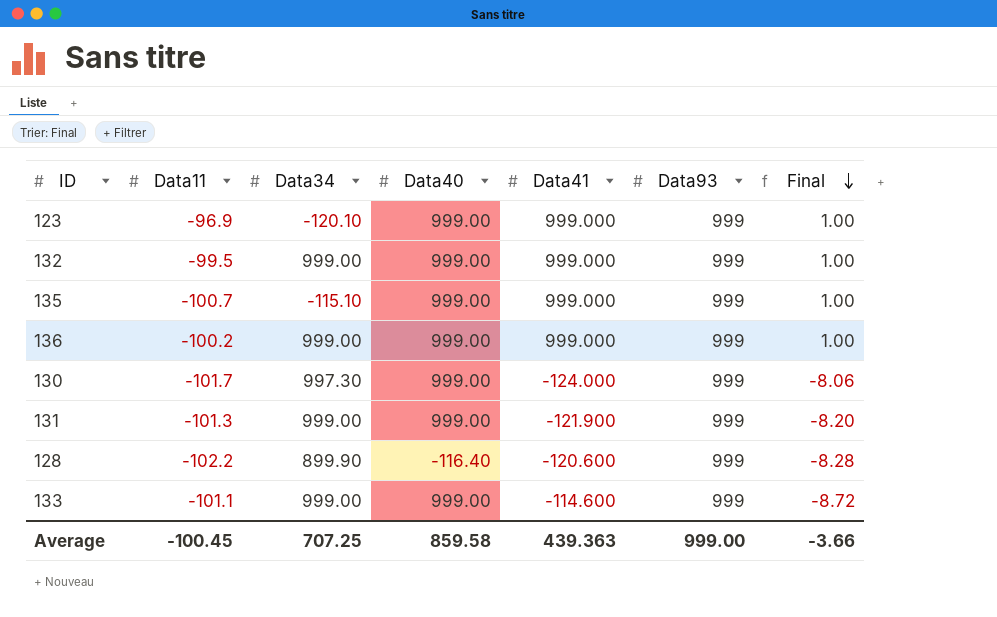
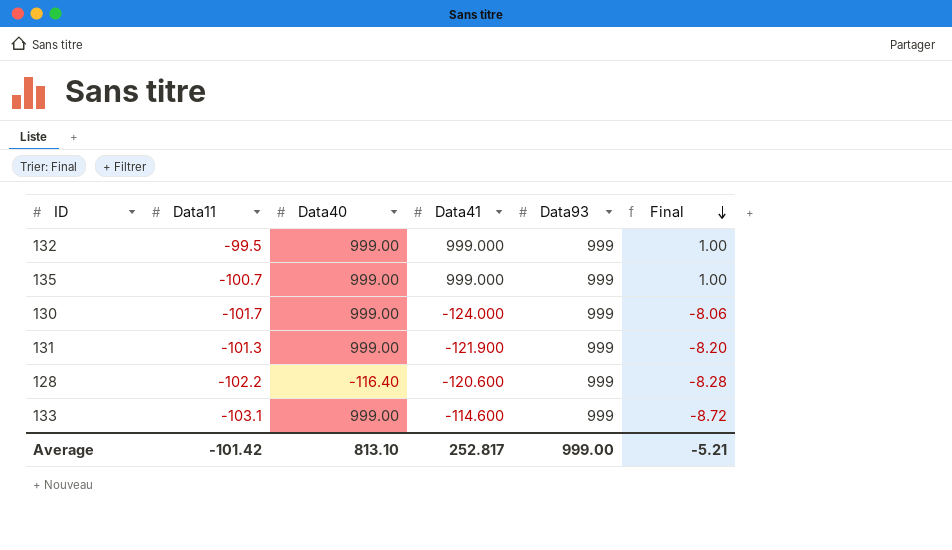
column Data34 | position: 3 -> none
row 123: -96.9 | -120.10 | 999.00 | 999.000 | 999 | 1.00 -> none
row 136: -100.2 | 999.00 | 999.00 | 999.000 | 999 | 1.00 -> none
133 | Data11: -101.1 -> -103.1
Average | Data11: -100.45 -> -101.42
Average | Data40: 859.58 -> 813.10
Average | Data41: 439.363 -> 252.817
Average | Final: -3.66 -> -5.21

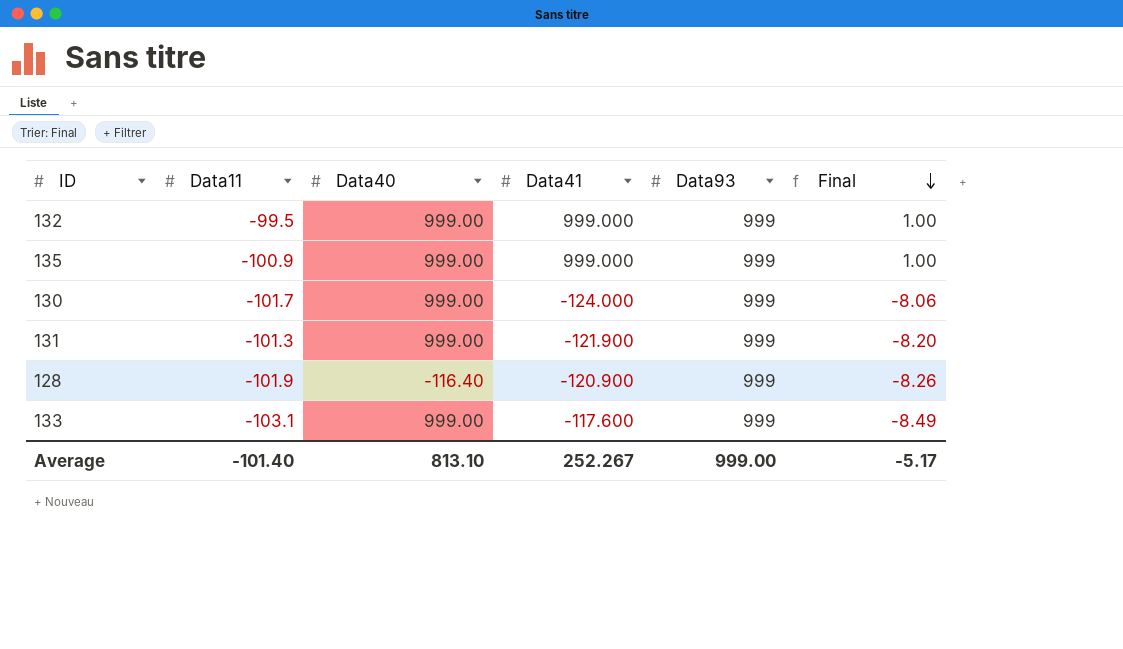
135 | Data11: -100.7 -> -100.9
128 | Data11: -102.2 -> -101.9
128 | Data41: -120.600 -> -120.900
128 | Final: -8.28 -> -8.26
133 | Data41: -114.600 -> -117.600
133 | Final: -8.72 -> -8.49
Average | Data11: -101.42 -> -101.40
Average | Data41: 252.817 -> 252.267
Average | Final: -5.21 -> -5.17

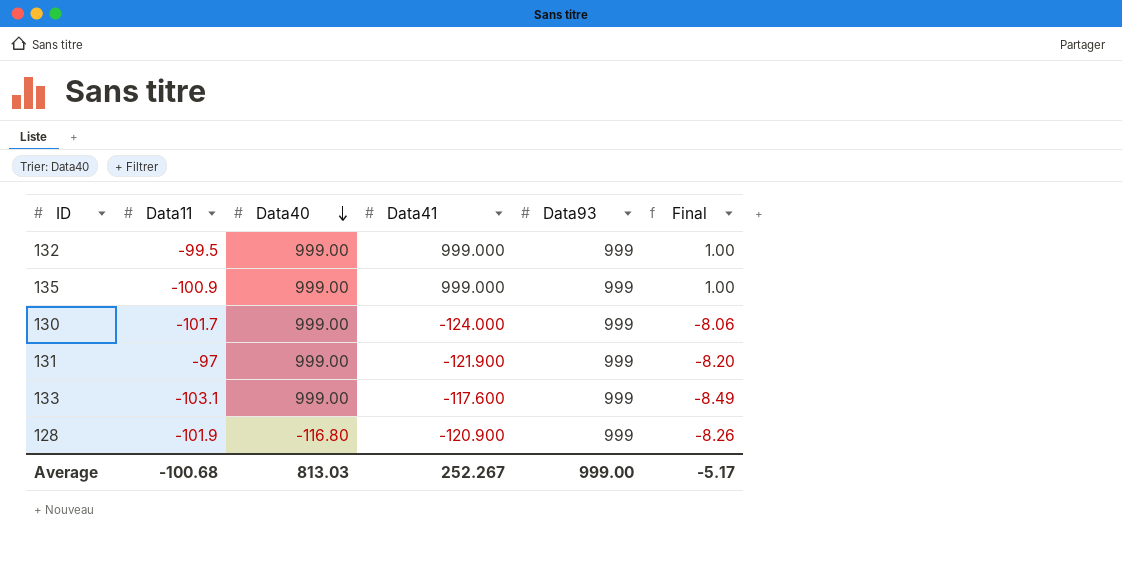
row order: Final descending -> Data40 descending
131 | Data11: -101.3 -> -97
128 | Data40: -116.40 -> -116.80
Average | Data11: -101.40 -> -100.68
Average | Data40: 813.10 -> 813.03

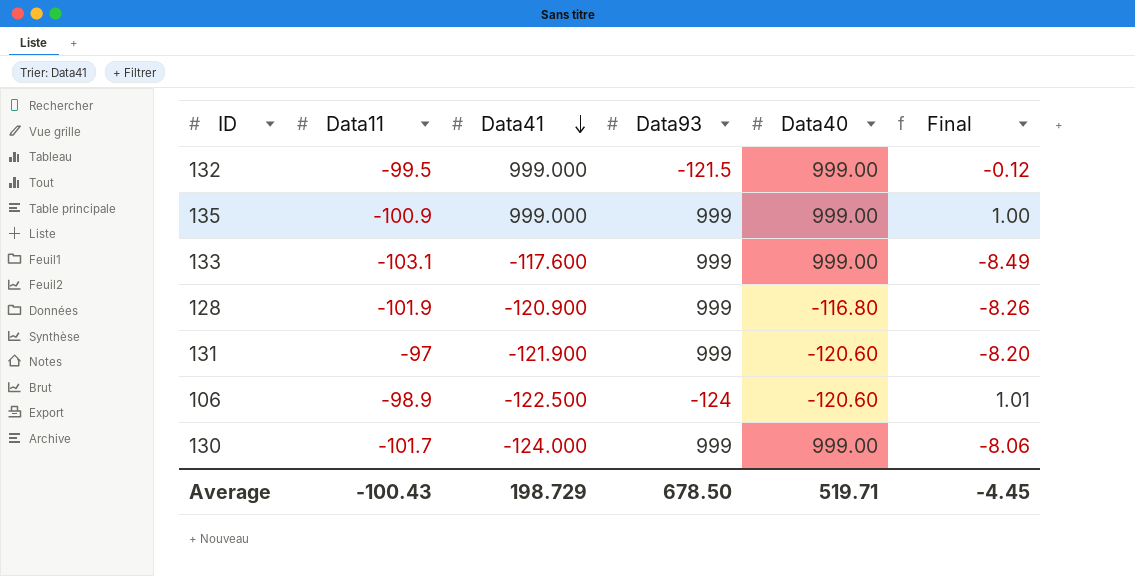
row order: Data40 descending -> Data41 descending
column Data40 | position: 3 -> 5
132 | Data93: 999 -> -121.5
132 | Final: 1.00 -> -0.12
131 | Data40: 999.00 -> -120.60
row 106: none -> -98.9 | -122.500 | -124 | -120.60 | 1.01
Average | Data11: -100.68 -> -100.43
Average | Data41: 252.267 -> 198.729
Average | Data93: 999.00 -> 678.50
Average | Data40: 813.03 -> 519.71
Average | Final: -5.17 -> -4.45

